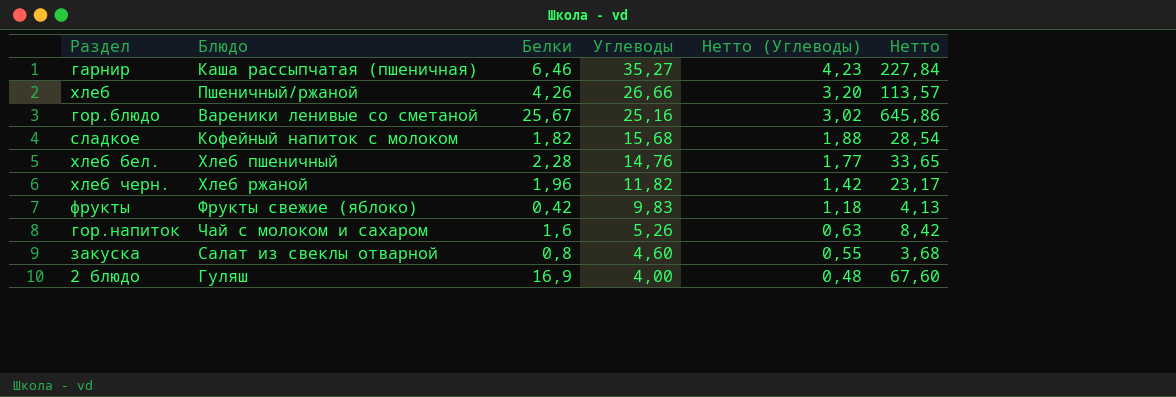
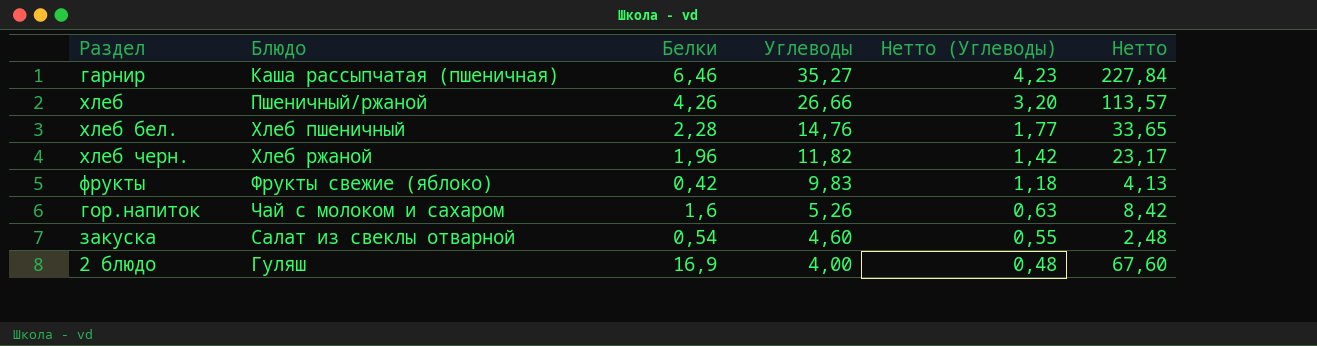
row гор.блюдо: Вареники ленивые со сметаной | 25,67 | 25,16 | 3,02 | 645,86 -> none
row сладкое: Кофейный напиток с молоком | 1,82 | 15,68 | 1,88 | 28,54 -> none
закуска | Белки: 0,8 -> 0,54
закуска | Нетто: 3,68 -> 2,48

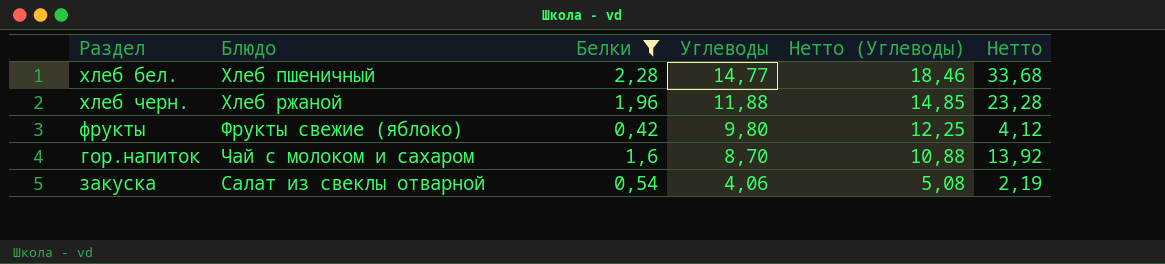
filter: none -> Белки <= 2,28
column Нетто (Углеводы) | formula: [Углеводы] * 0,12 -> [Углеводы] * 1,25
хлеб бел. | Углеводы: 14,76 -> 14,77
хлеб бел. | Нетто: 33,65 -> 33,68
хлеб черн. | Углеводы: 11,82 -> 11,88
хлеб черн. | Нетто: 23,17 -> 23,28
фрукты | Углеводы: 9,83 -> 9,80
фрукты | Нетто: 4,13 -> 4,12
гор.напиток | Углеводы: 5,26 -> 8,70
гор.напиток | Нетто: 8,42 -> 13,92
закуска | Углеводы: 4,60 -> 4,06
закуска | Нетто: 2,48 -> 2,19

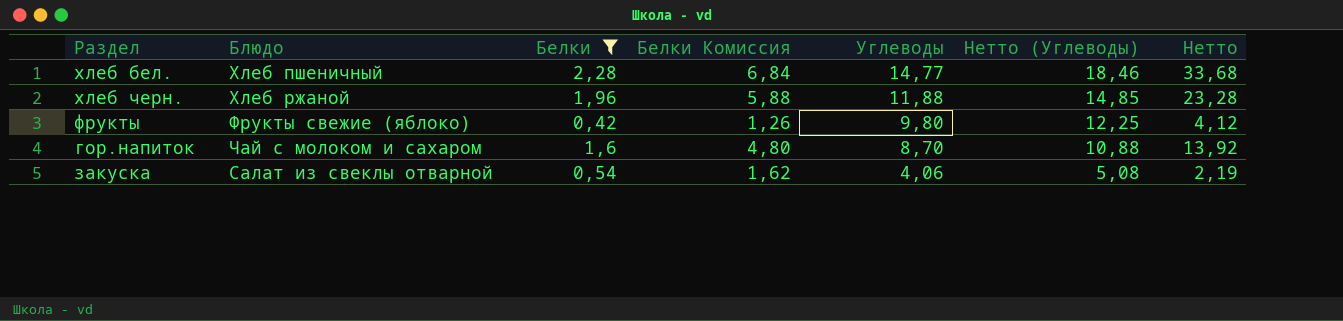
column Белки Комиссия | formula: none -> [Белки] * 3

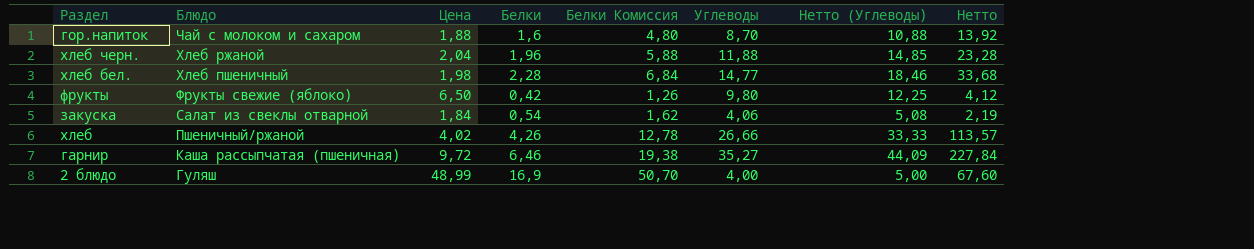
filter: Белки <= 2,28 -> none
row order: Углеводы descending -> Блюдо descending
column Цена | position: none -> 3

